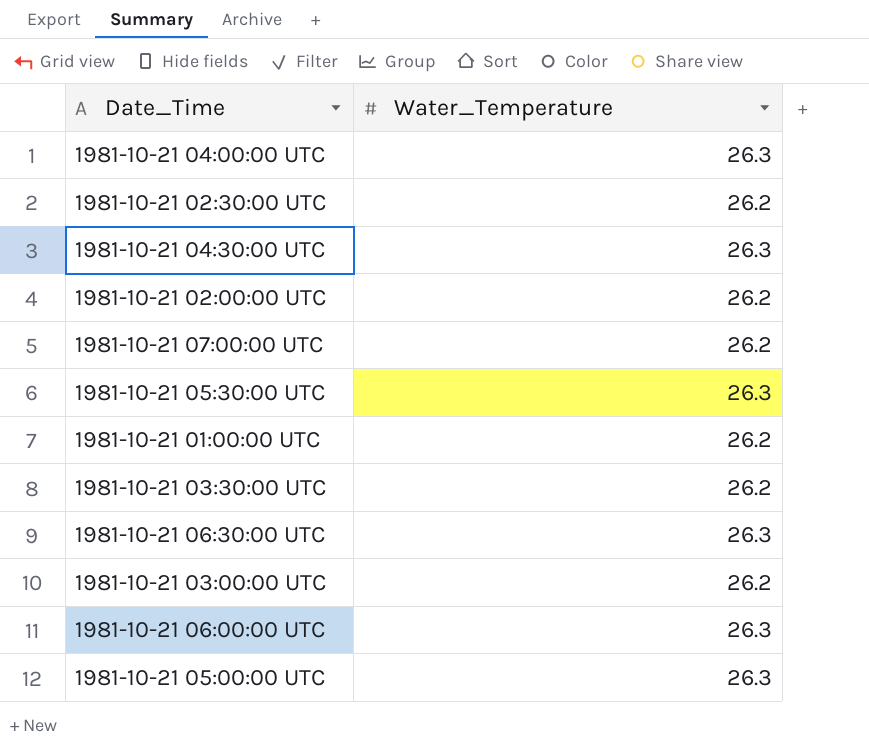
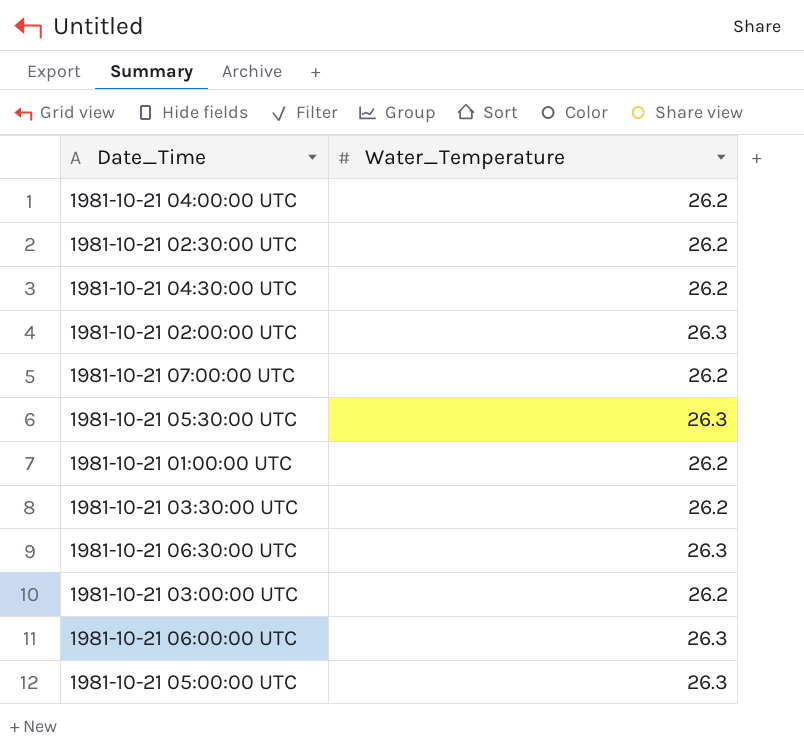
1981-10-21 04:00:00 UTC | Water_Temperature: 26.3 -> 26.2
1981-10-21 04:30:00 UTC | Water_Temperature: 26.3 -> 26.2
1981-10-21 02:00:00 UTC | Water_Temperature: 26.2 -> 26.3

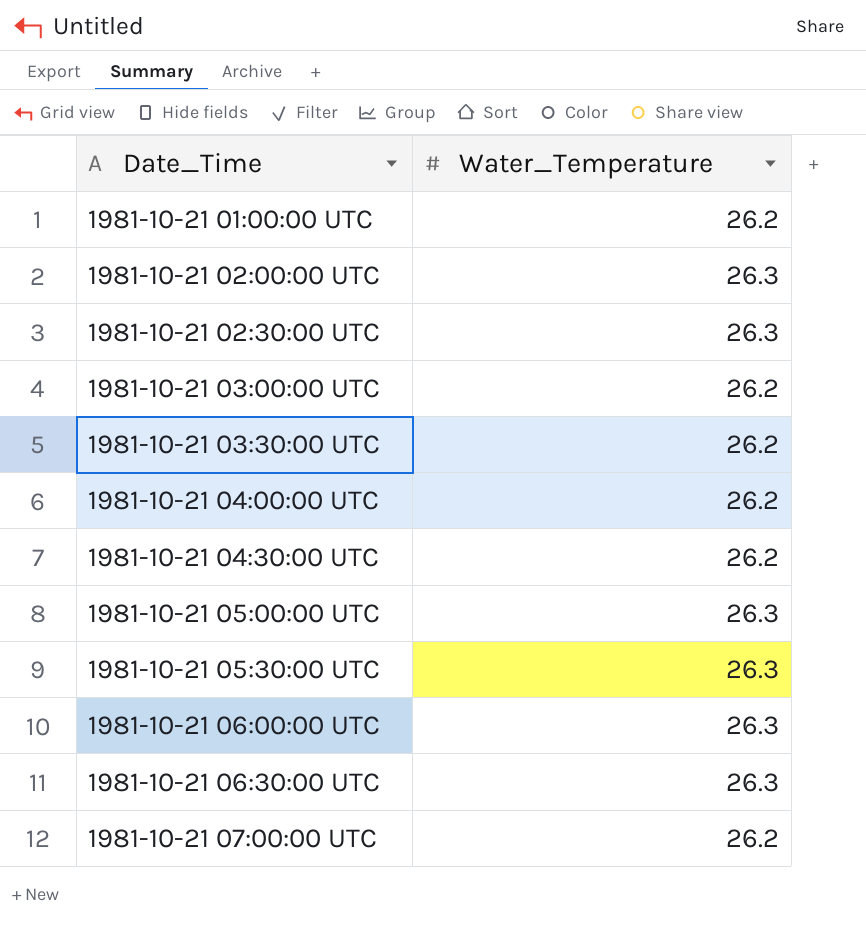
row order: none -> Date_Time ascending
1981-10-21 02:30:00 UTC | Water_Temperature: 26.2 -> 26.3

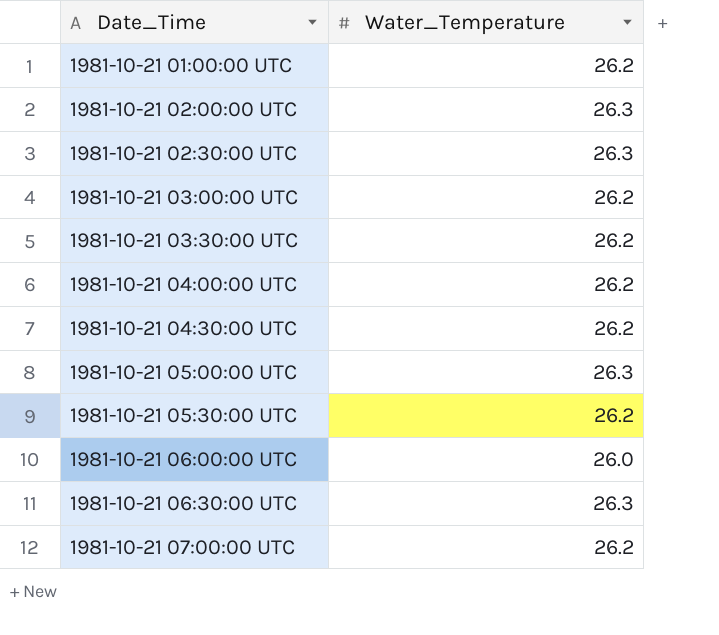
1981-10-21 05:30:00 UTC | Water_Temperature: 26.3 -> 26.2
1981-10-21 06:00:00 UTC | Water_Temperature: 26.3 -> 26.0

